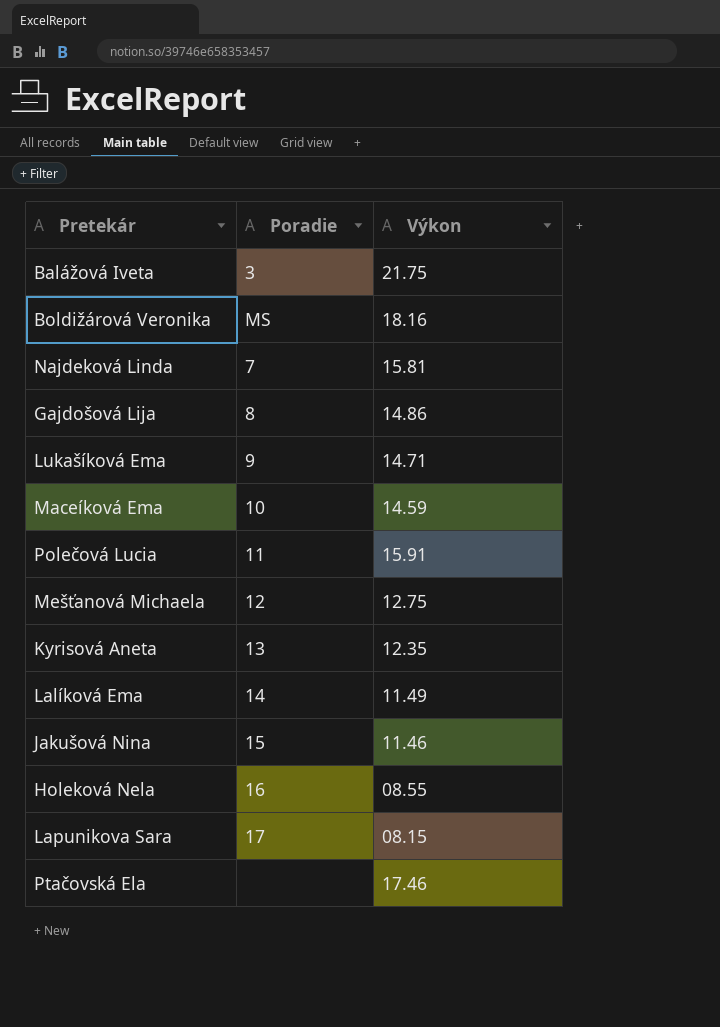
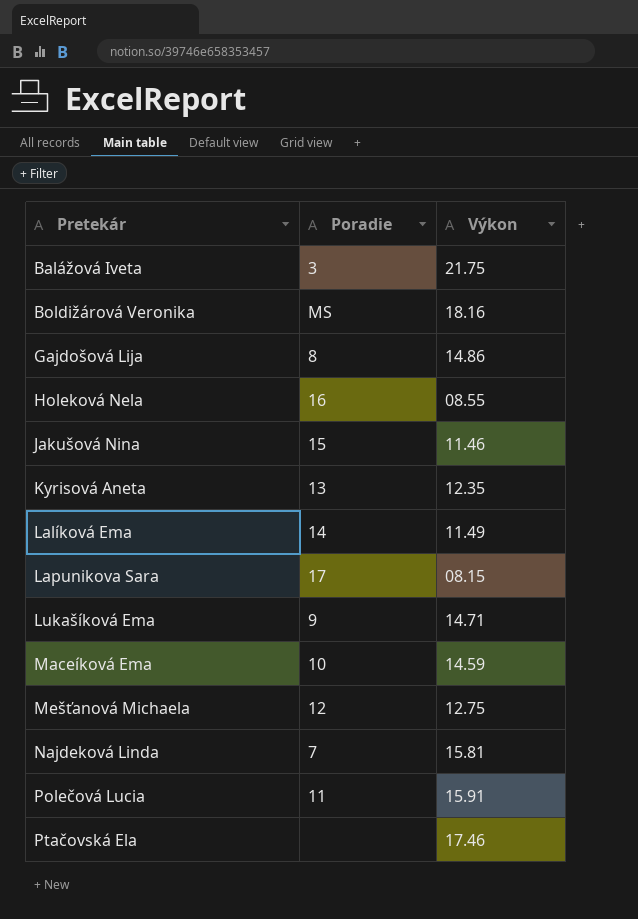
row order: none -> Pretekár ascending

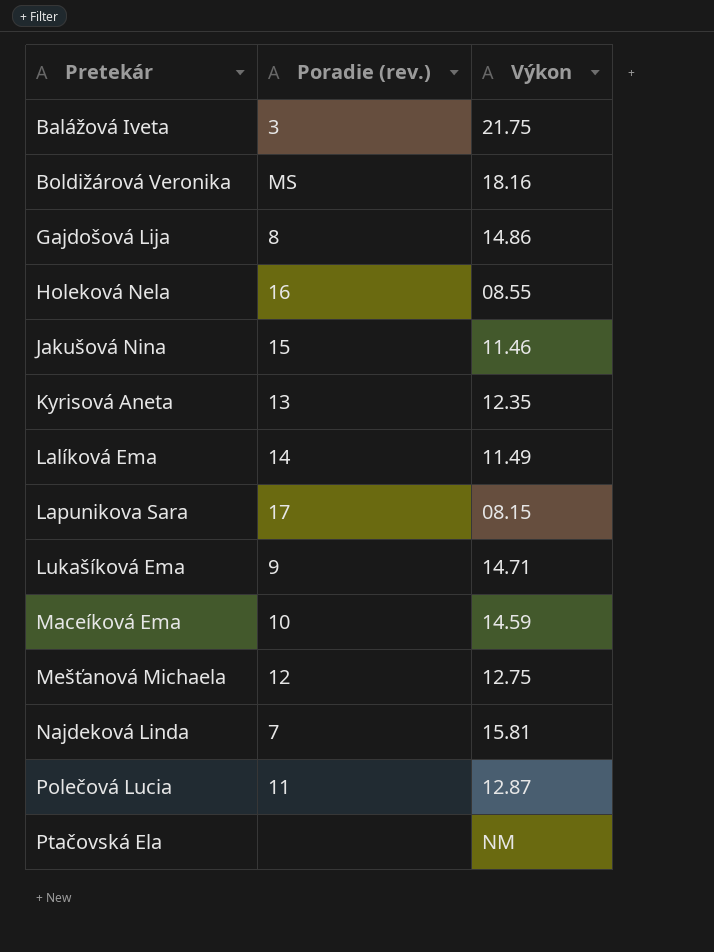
column name: Poradie -> Poradie (rev.)
Polečová Lucia | Výkon: 15.91 -> 12.87
Ptačovská Ela | Výkon: 17.46 -> NM

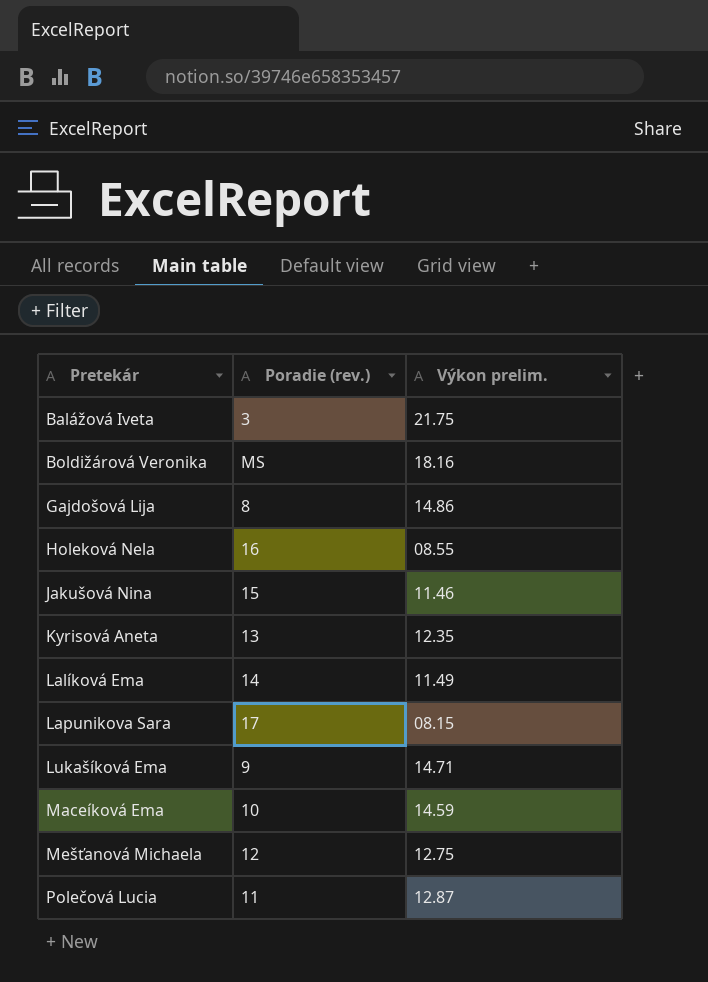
column name: Výkon -> Výkon prelim.
row Najdeková Linda: 7 | 15.81 -> none
row Ptačovská Ela: none | NM -> none

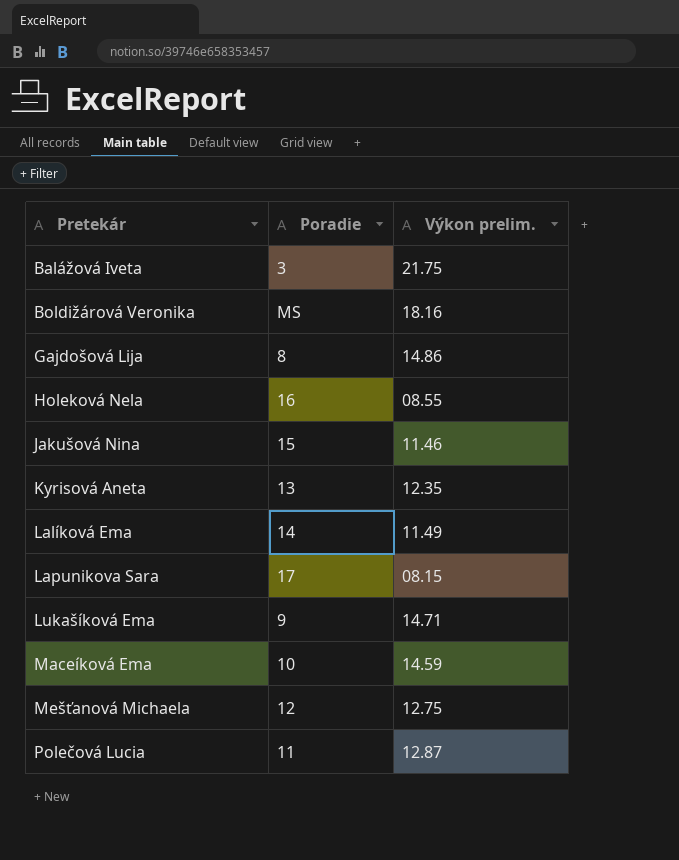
column name: Poradie (rev.) -> Poradie

